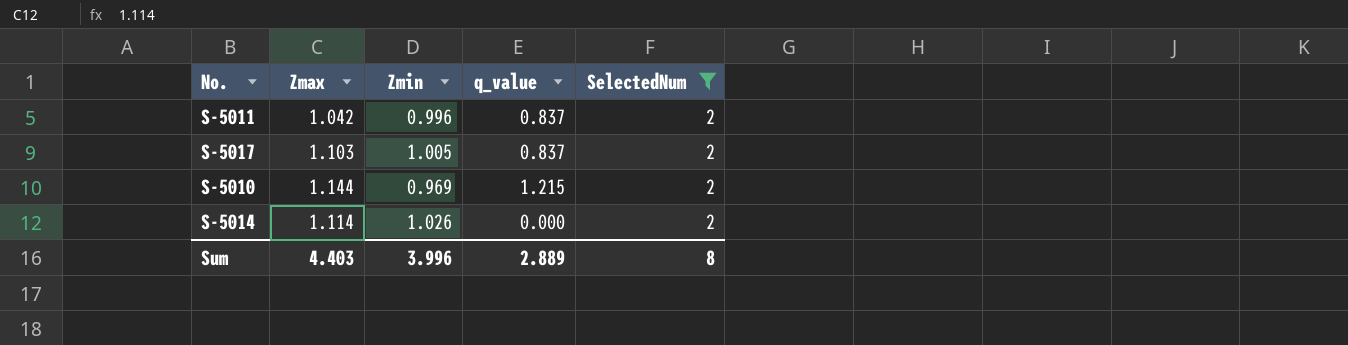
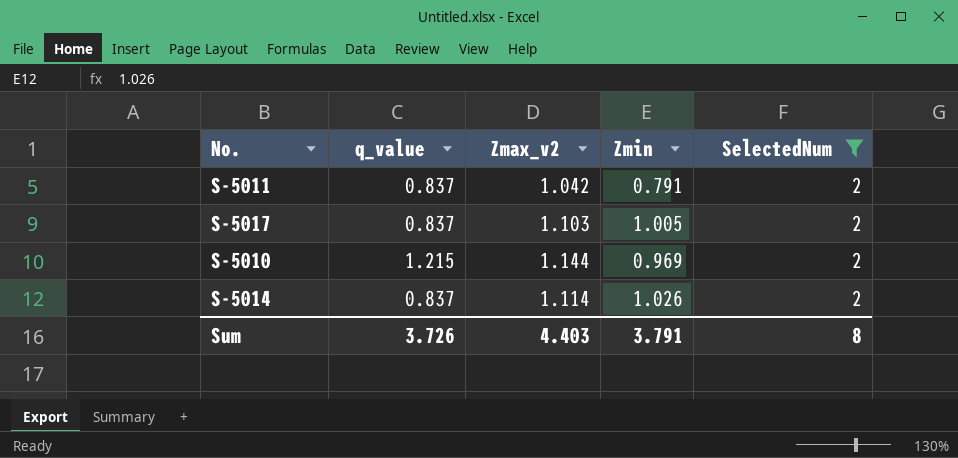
column q_value | position: 4 -> 2
column name: Zmax -> Zmax_v2
S-5011 | Zmin: 0.996 -> 0.791
S-5014 | q_value: 0.000 -> 0.837
Sum | q_value: 2.889 -> 3.726
Sum | Zmin: 3.996 -> 3.791

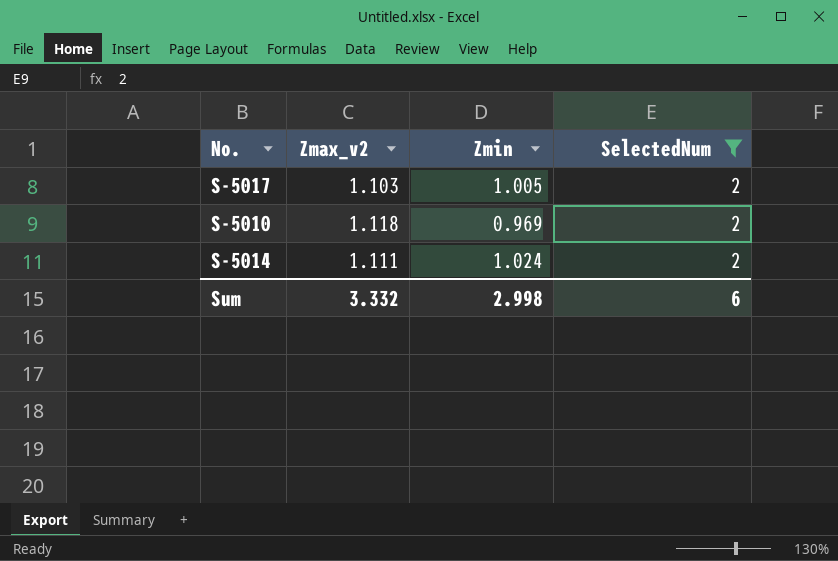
column q_value | position: 2 -> none
row S-5011: 0.837 | 1.042 | 0.791 | 2 -> none
S-5010 | Zmax_v2: 1.144 -> 1.118
S-5014 | Zmax_v2: 1.114 -> 1.111
S-5014 | Zmin: 1.026 -> 1.024
Sum | Zmax_v2: 4.403 -> 3.332
Sum | Zmin: 3.791 -> 2.998
Sum | SelectedNum: 8 -> 6

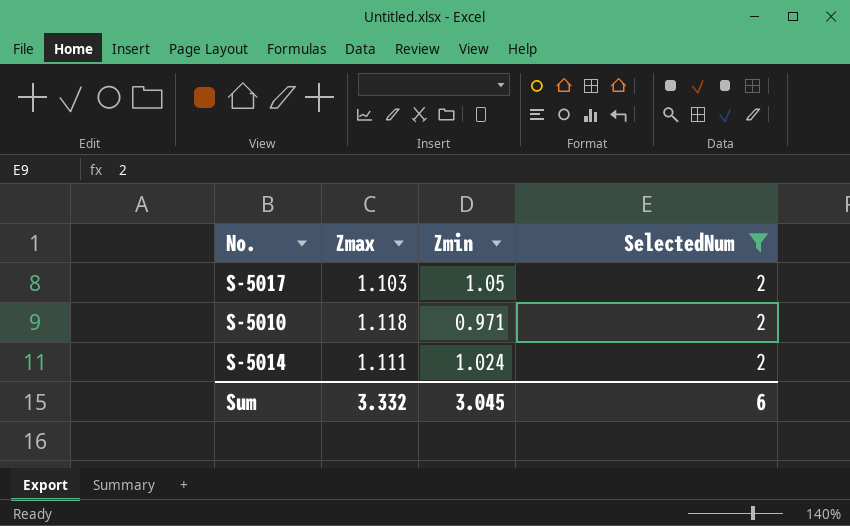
column name: Zmax_v2 -> Zmax
S-5017 | Zmin: 1.005 -> 1.05
S-5010 | Zmin: 0.969 -> 0.971
Sum | Zmin: 2.998 -> 3.045

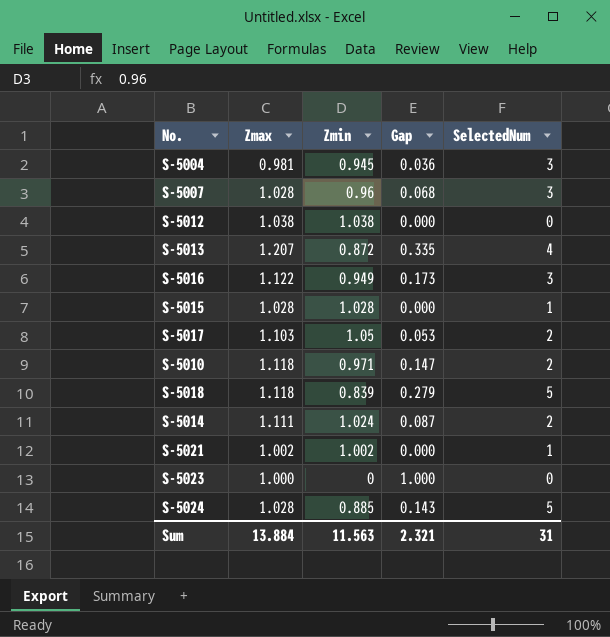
filter: SelectedNum = 2 -> none
column Gap | formula: none -> [Zmax] - [Zmin]
Sum | Zmax: 3.332 -> 13.884
Sum | Zmin: 3.045 -> 11.563
Sum | SelectedNum: 6 -> 31

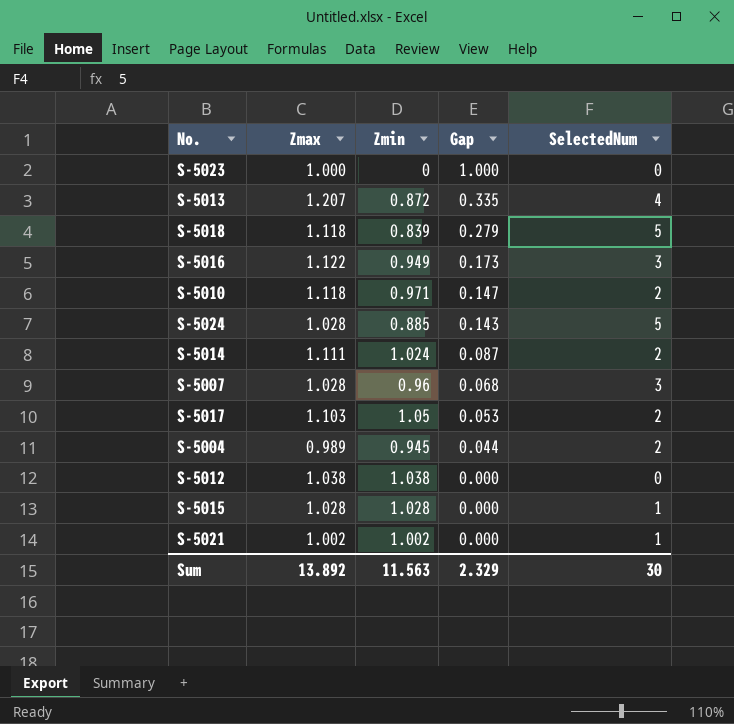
row order: none -> Gap descending
S-5004 | Zmax: 0.981 -> 0.989
S-5004 | Gap: 0.036 -> 0.044
S-5004 | SelectedNum: 3 -> 2
Sum | Zmax: 13.884 -> 13.892
Sum | Gap: 2.321 -> 2.329
Sum | SelectedNum: 31 -> 30

